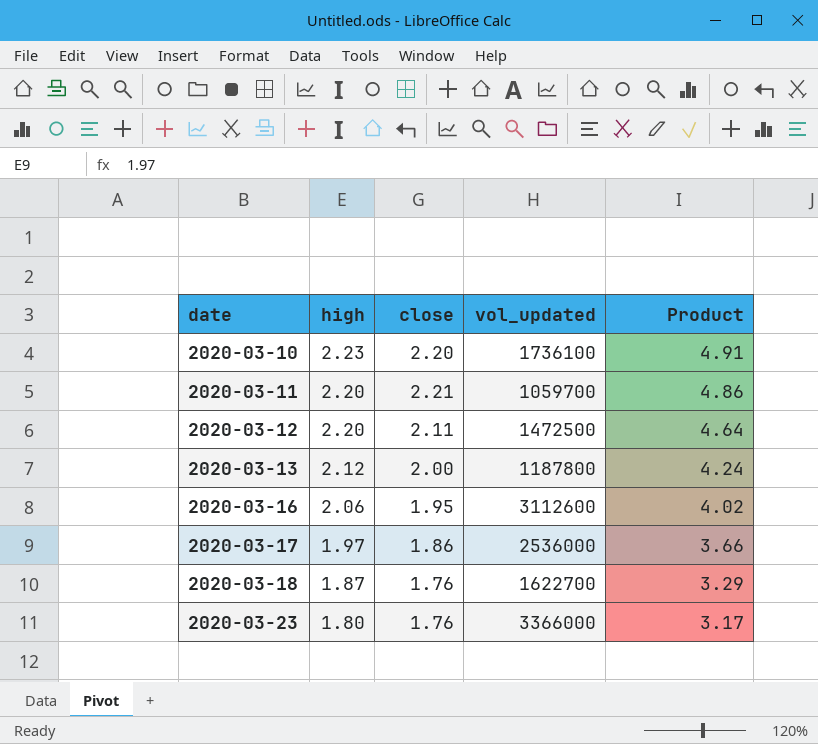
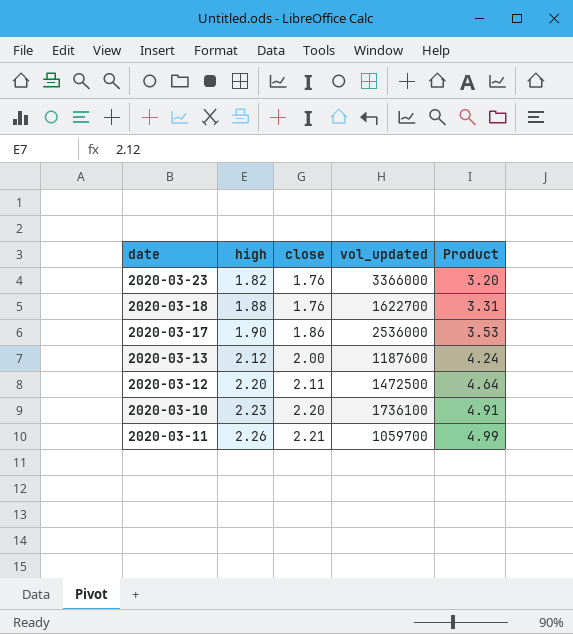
row order: date ascending -> high ascending
row 2020-03-16: 2.06 | 1.95 | 3112600 | 4.02 -> none
2020-03-23 | high: 1.80 -> 1.82
2020-03-23 | Product: 3.17 -> 3.20
2020-03-18 | high: 1.87 -> 1.88
2020-03-18 | Product: 3.29 -> 3.31
2020-03-17 | high: 1.97 -> 1.90
2020-03-17 | Product: 3.66 -> 3.53
2020-03-13 | vol_updated: 1187800 -> 1187600
2020-03-11 | high: 2.20 -> 2.26
2020-03-11 | Product: 4.86 -> 4.99

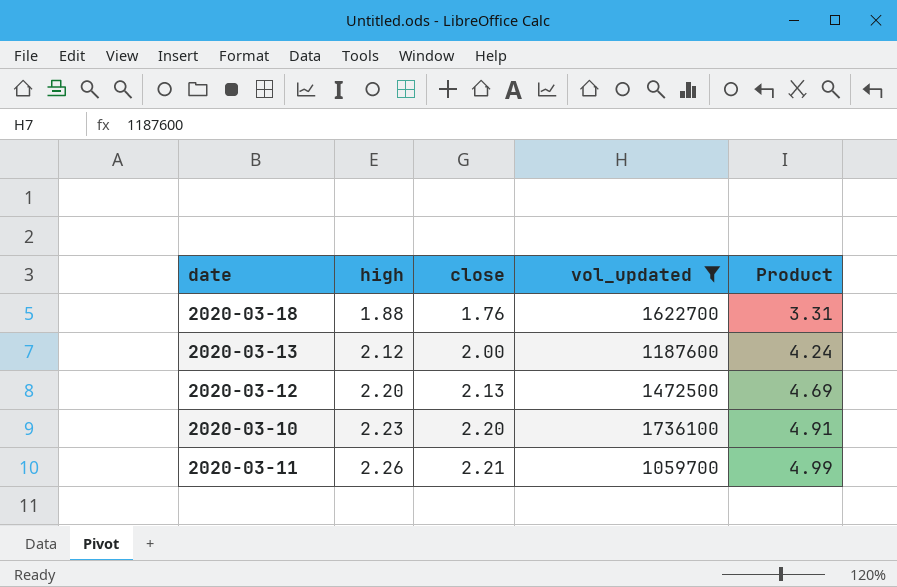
filter: none -> vol_updated <= 1736100
2020-03-12 | close: 2.11 -> 2.13
2020-03-12 | Product: 4.64 -> 4.69

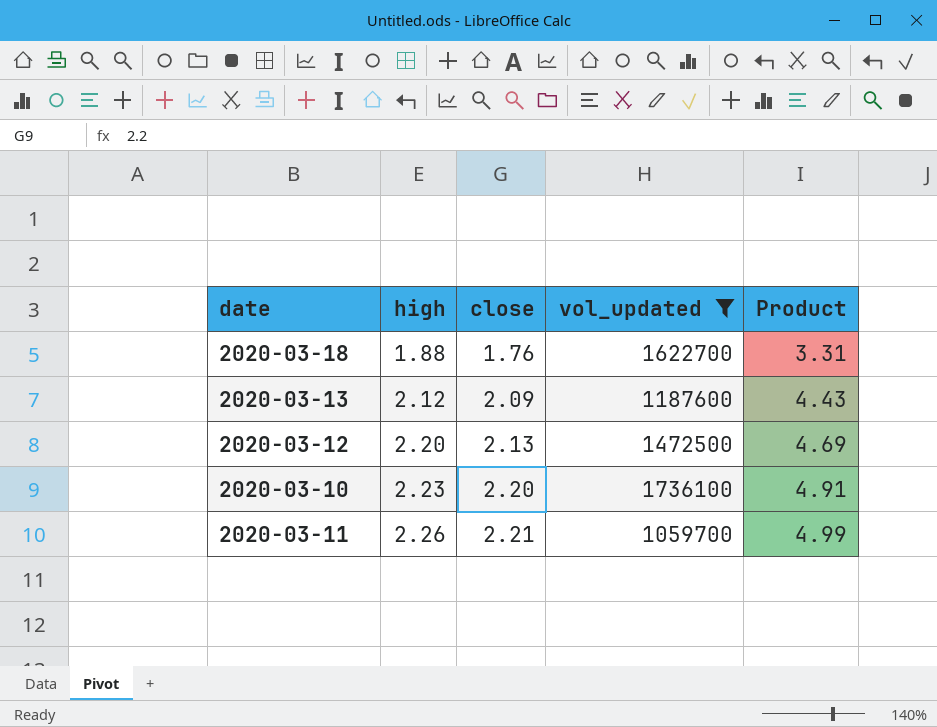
2020-03-13 | close: 2.00 -> 2.09
2020-03-13 | Product: 4.24 -> 4.43

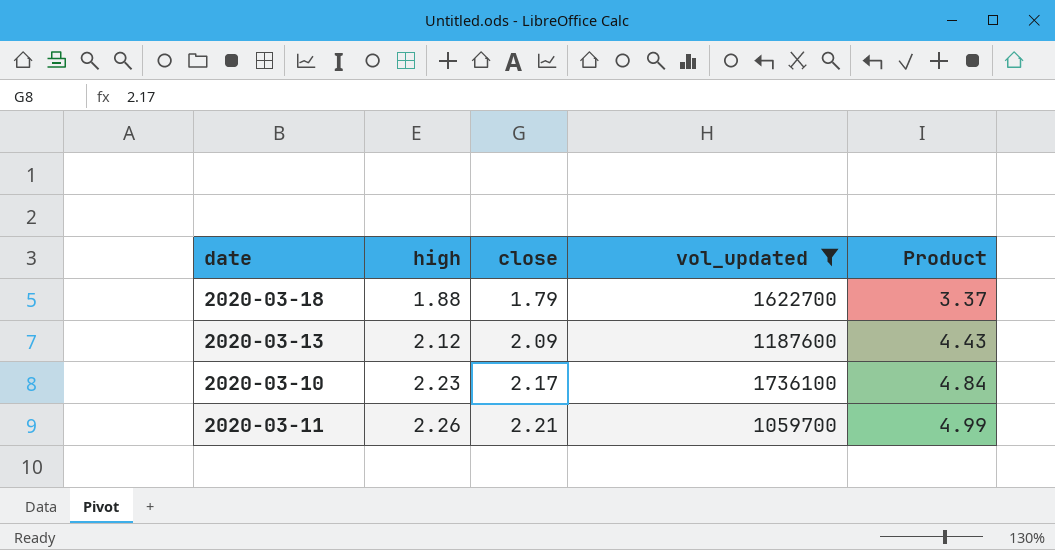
row 2020-03-12: 2.20 | 2.13 | 1472500 | 4.69 -> none
2020-03-18 | close: 1.76 -> 1.79
2020-03-18 | Product: 3.31 -> 3.37
2020-03-10 | close: 2.20 -> 2.17
2020-03-10 | Product: 4.91 -> 4.84

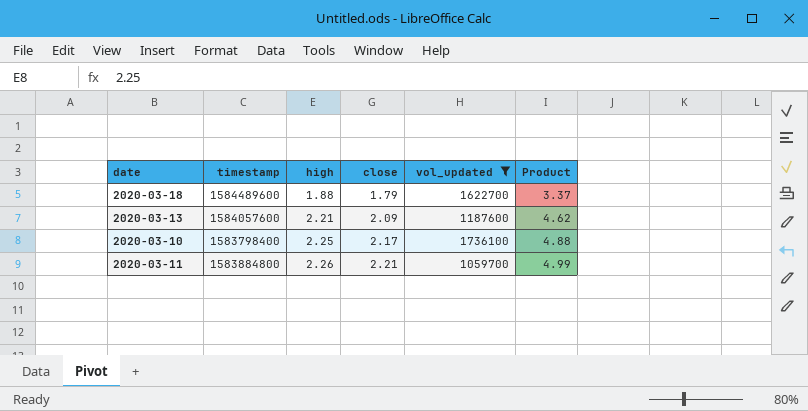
column timestamp | position: none -> 2
2020-03-13 | high: 2.12 -> 2.21
2020-03-13 | Product: 4.43 -> 4.62
2020-03-10 | high: 2.23 -> 2.25
2020-03-10 | Product: 4.84 -> 4.88

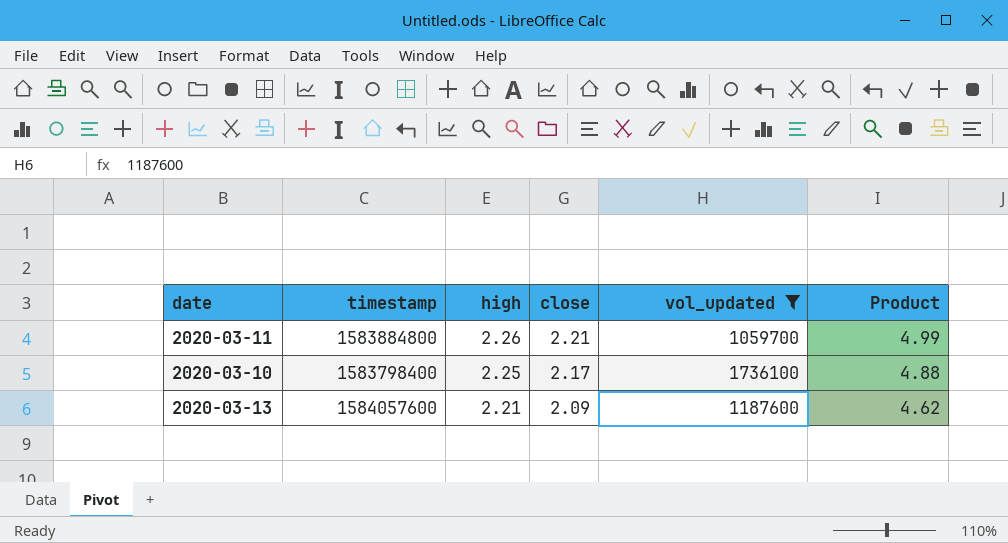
row order: high ascending -> high descending
row 2020-03-18: 1584489600 | 1.88 | 1.79 | 1622700 | 3.37 -> none

